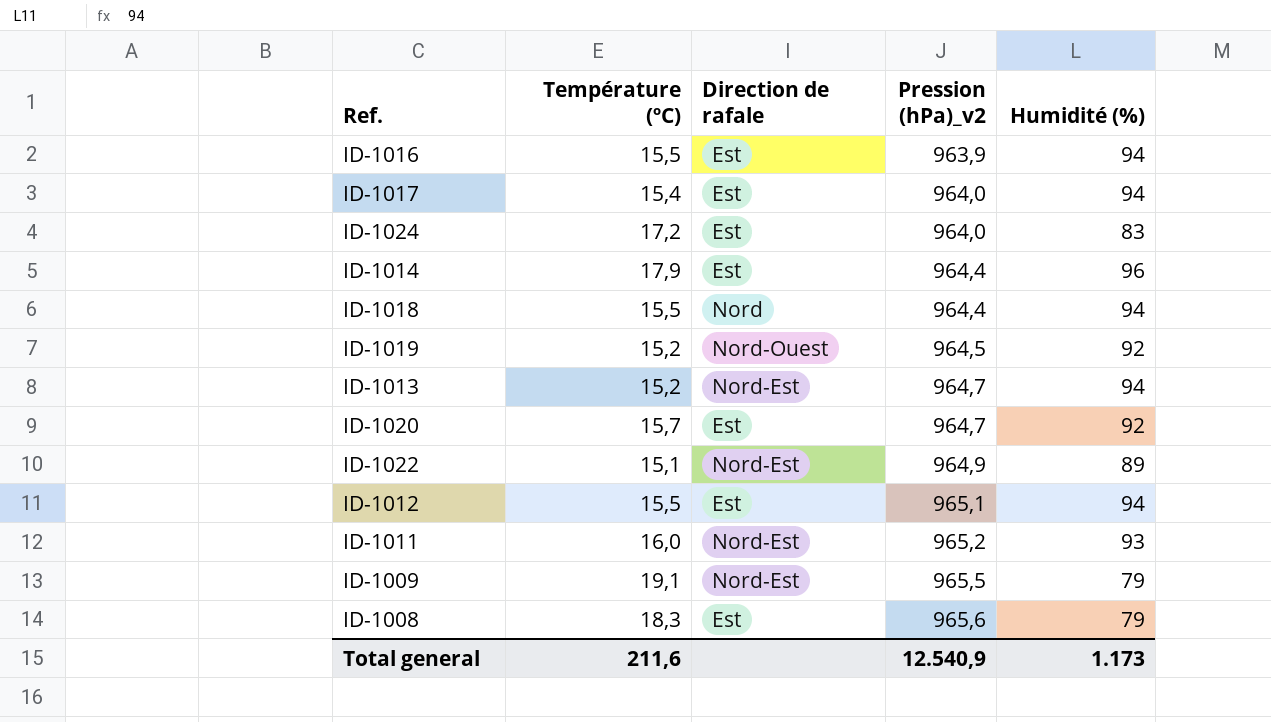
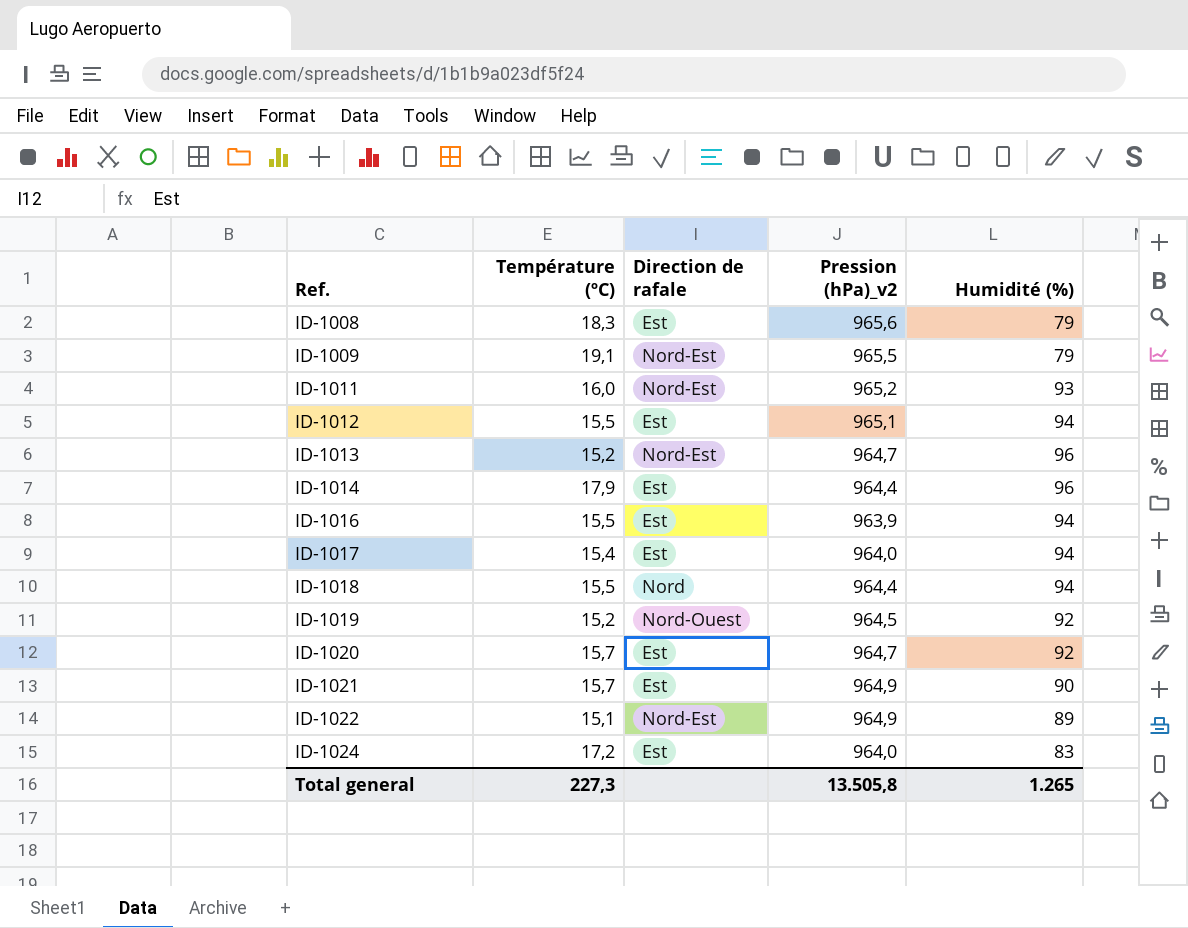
row order: Pression (hPa)_v2 ascending -> Ref. ascending
ID-1013 | Humidité (%): 94 -> 96
row ID-1021: none -> 15,7 | Est | 964,9 | 90
Total general | Température (ºC): 211,6 -> 227,3
Total general | Pression (hPa)_v2: 12.540,9 -> 13.505,8
Total general | Humidité (%): 1.173 -> 1.265

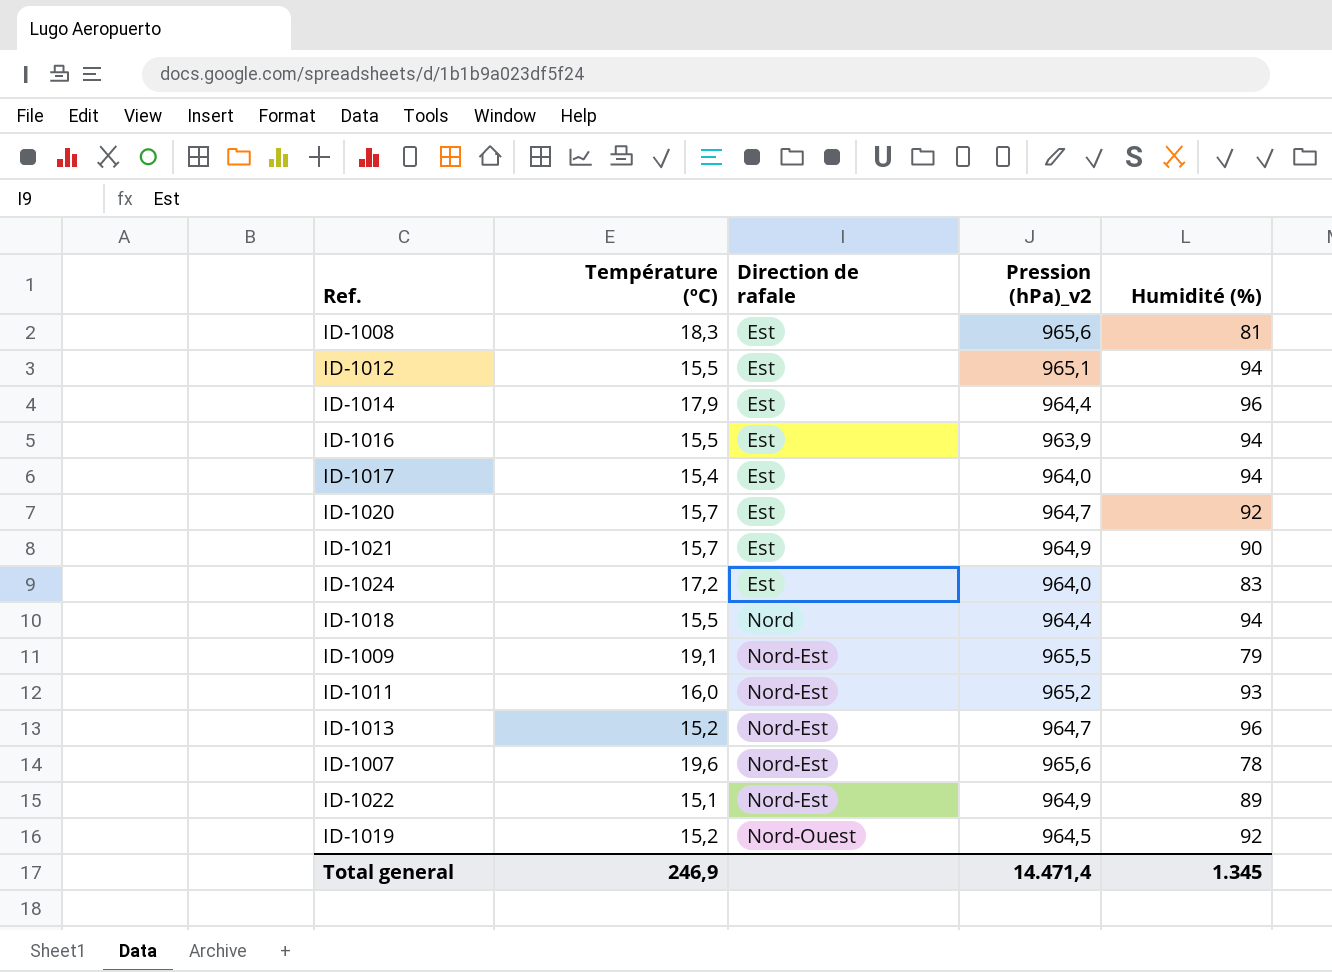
row order: Ref. ascending -> Direction de rafale ascending
ID-1008 | Humidité (%): 79 -> 81
row ID-1007: none -> 19,6 | Nord-Est | 965,6 | 78
Total general | Température (ºC): 227,3 -> 246,9
Total general | Pression (hPa)_v2: 13.505,8 -> 14.471,4
Total general | Humidité (%): 1.265 -> 1.345

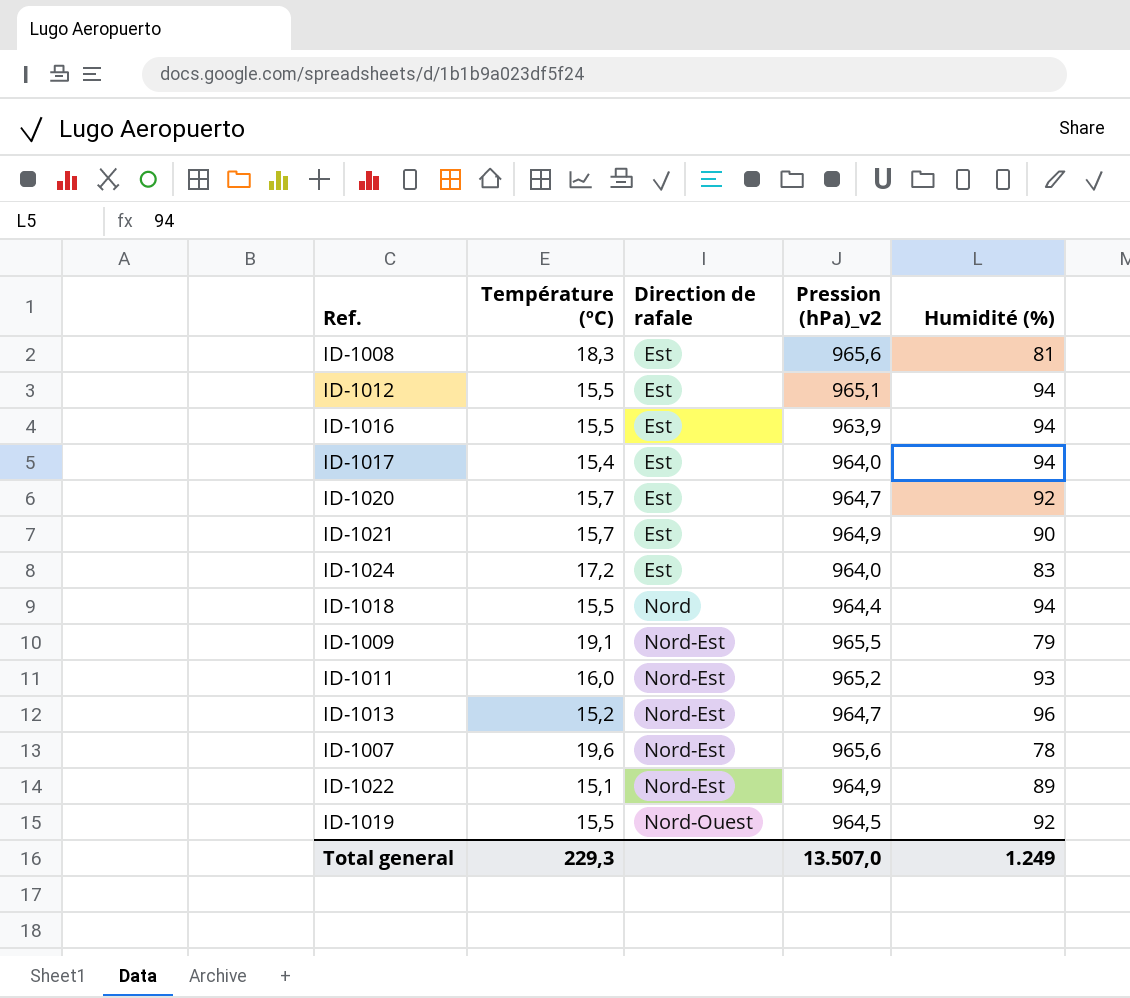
row ID-1014: 17,9 | Est | 964,4 | 96 -> none
ID-1019 | Température (ºC): 15,2 -> 15,5
Total general | Température (ºC): 246,9 -> 229,3
Total general | Pression (hPa)_v2: 14.471,4 -> 13.507,0
Total general | Humidité (%): 1.345 -> 1.249

